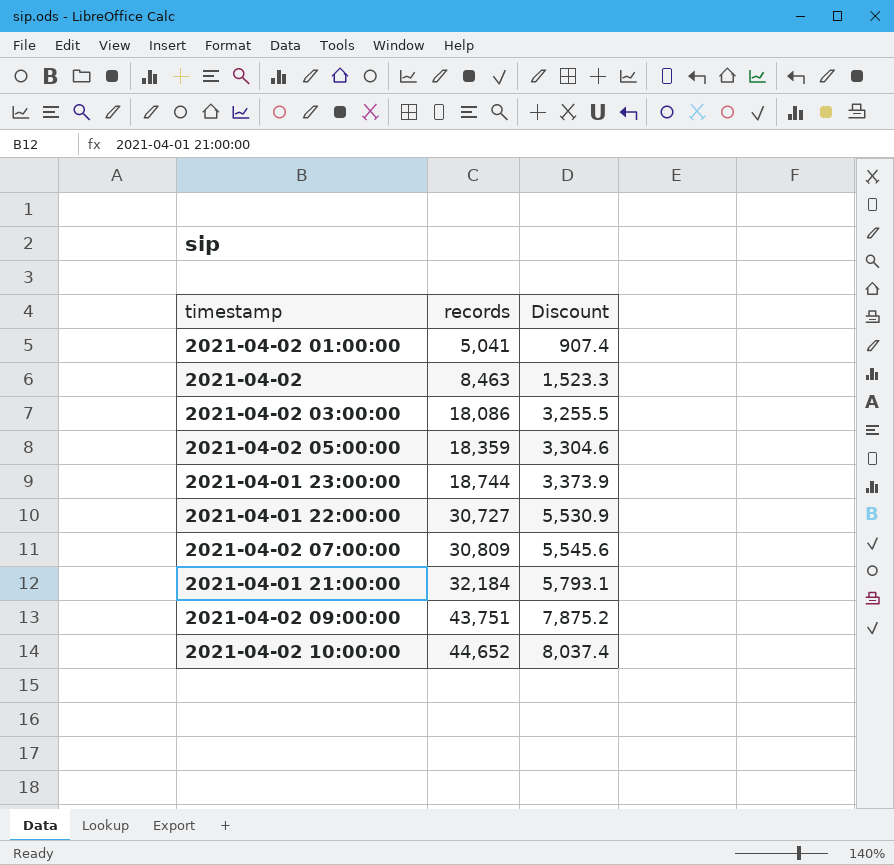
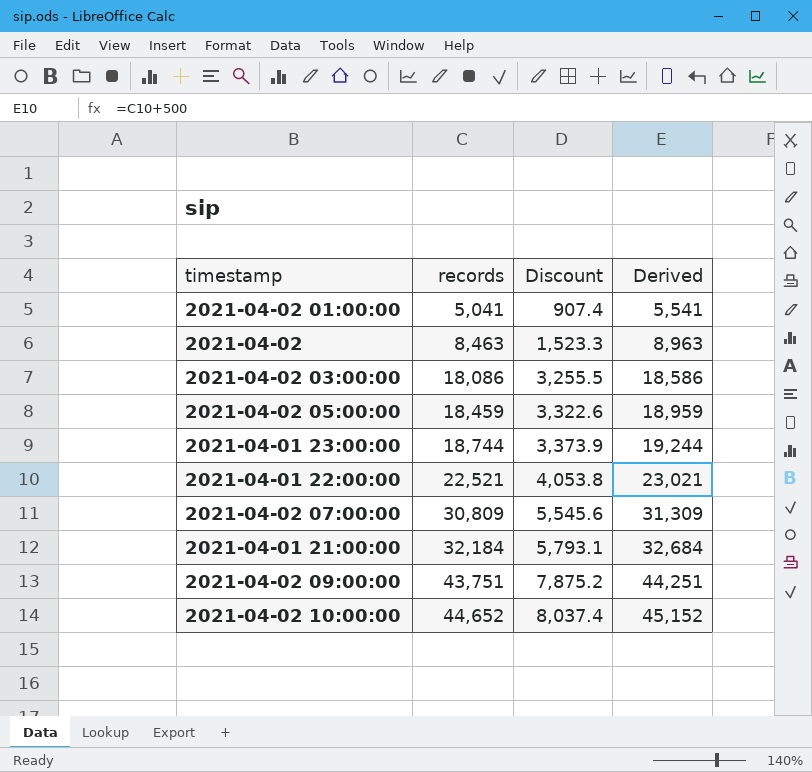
column Derived | formula: none -> [records] + 500
2021-04-02 05:00:00 | records: 18,359 -> 18,459
2021-04-02 05:00:00 | Discount: 3,304.6 -> 3,322.6
2021-04-01 22:00:00 | records: 30,727 -> 22,521
2021-04-01 22:00:00 | Discount: 5,530.9 -> 4,053.8

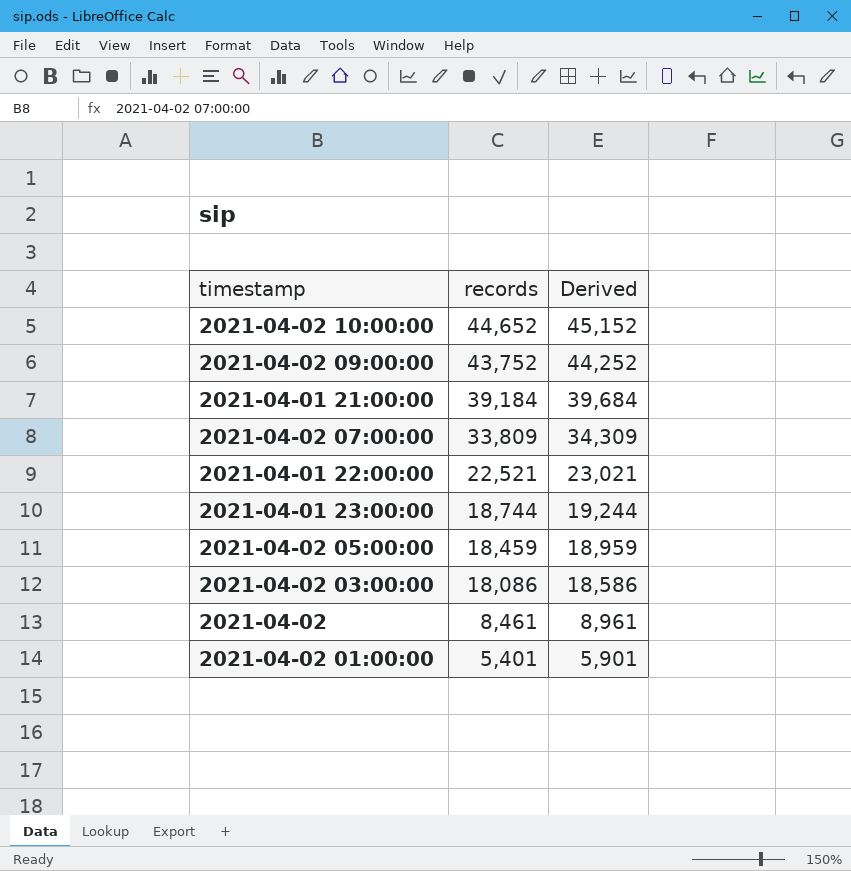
row order: records ascending -> records descending
column Discount | formula: [records] * 0.18 -> none
2021-04-02 09:00:00 | records: 43,751 -> 43,752
2021-04-02 09:00:00 | Derived: 44,251 -> 44,252
2021-04-01 21:00:00 | records: 32,184 -> 39,184
2021-04-01 21:00:00 | Derived: 32,684 -> 39,684
2021-04-02 07:00:00 | records: 30,809 -> 33,809
2021-04-02 07:00:00 | Derived: 31,309 -> 34,309
2021-04-02 | records: 8,463 -> 8,461
2021-04-02 | Derived: 8,963 -> 8,961
2021-04-02 01:00:00 | records: 5,041 -> 5,401
2021-04-02 01:00:00 | Derived: 5,541 -> 5,901

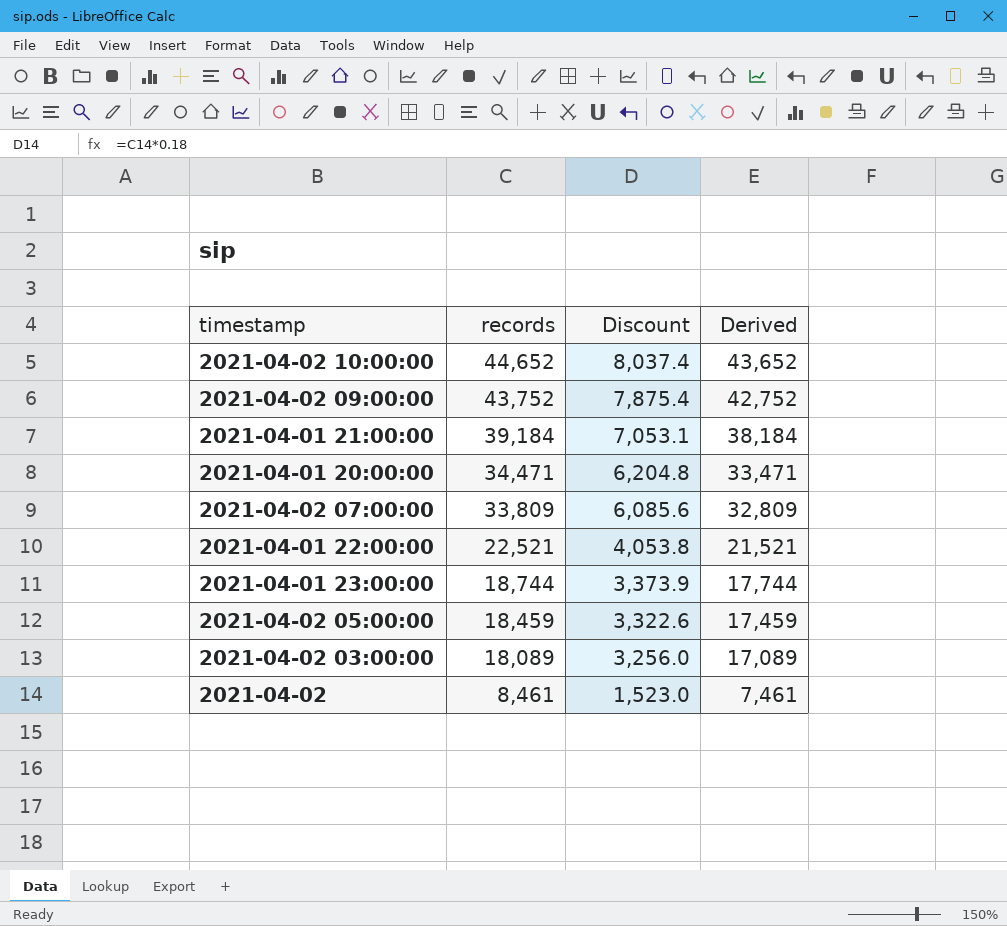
column Discount | formula: none -> [records] * 0.18
column Derived | formula: [records] + 500 -> [records] - 1000
row 2021-04-02 01:00:00: 5,401 | 5,901 -> none
row 2021-04-01 20:00:00: none -> 34,471 | 6,204.8 | 33,471
2021-04-02 03:00:00 | records: 18,086 -> 18,089

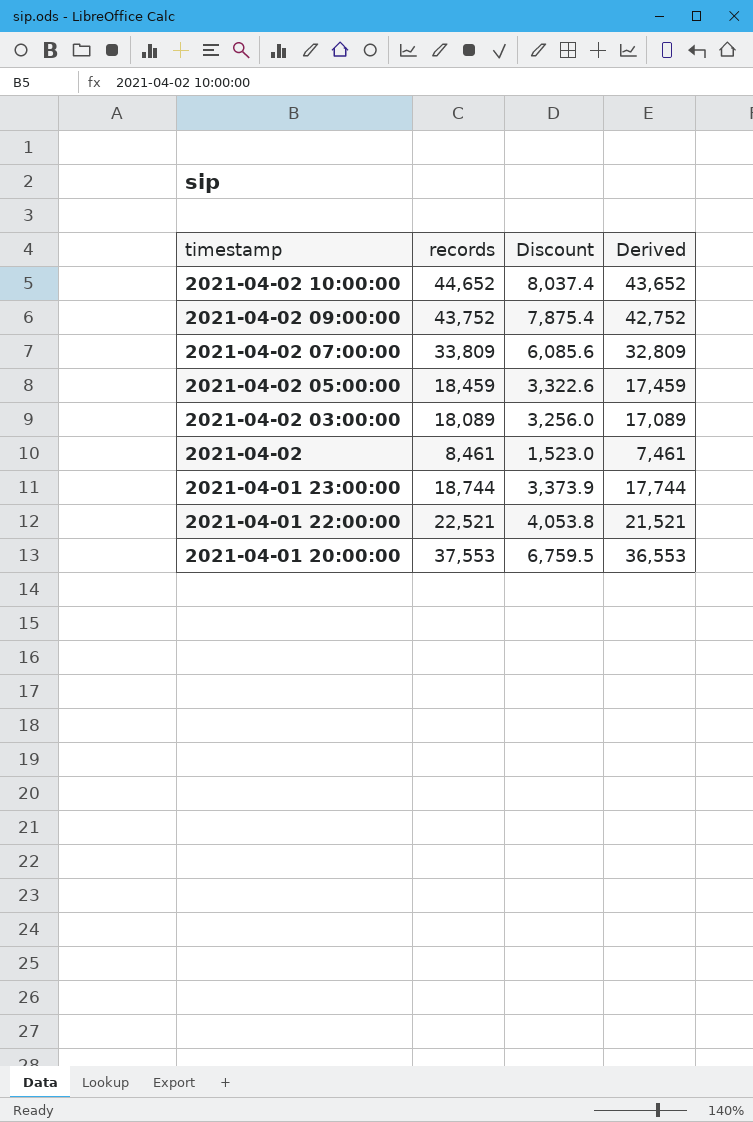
row order: records descending -> timestamp descending
row 2021-04-01 21:00:00: 39,184 | 7,053.1 | 38,184 -> none
2021-04-01 20:00:00 | records: 34,471 -> 37,553
2021-04-01 20:00:00 | Discount: 6,204.8 -> 6,759.5
2021-04-01 20:00:00 | Derived: 33,471 -> 36,553

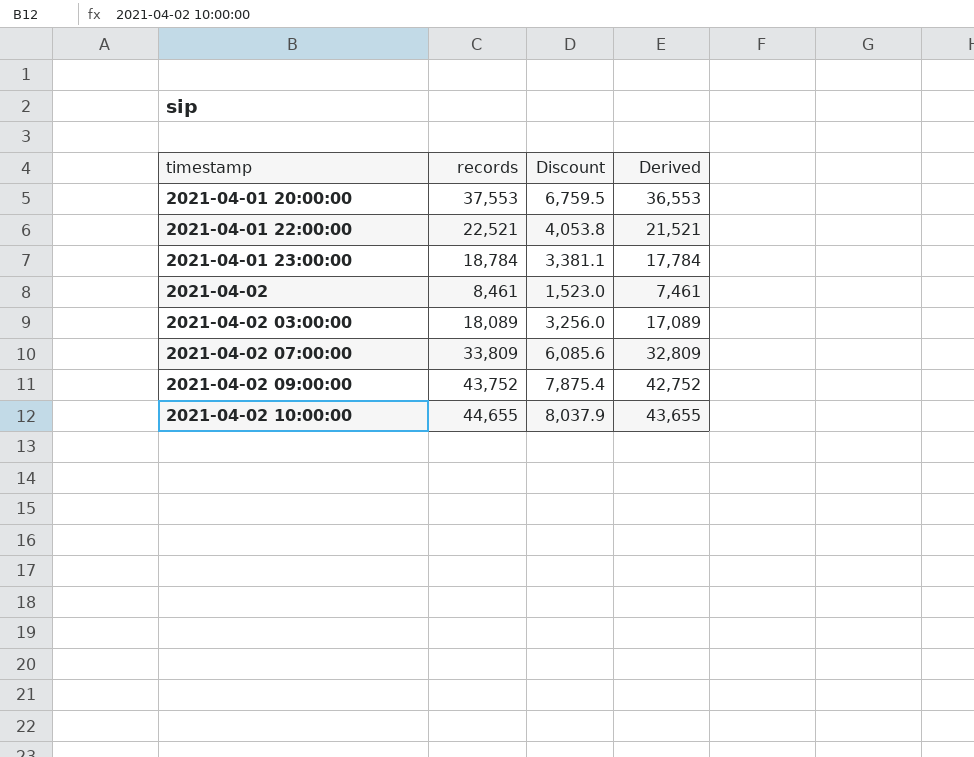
row order: timestamp descending -> timestamp ascending
row 2021-04-02 05:00:00: 18,459 | 3,322.6 | 17,459 -> none
2021-04-01 23:00:00 | records: 18,744 -> 18,784
2021-04-01 23:00:00 | Discount: 3,373.9 -> 3,381.1
2021-04-01 23:00:00 | Derived: 17,744 -> 17,784
2021-04-02 10:00:00 | records: 44,652 -> 44,655
2021-04-02 10:00:00 | Discount: 8,037.4 -> 8,037.9
2021-04-02 10:00:00 | Derived: 43,652 -> 43,655

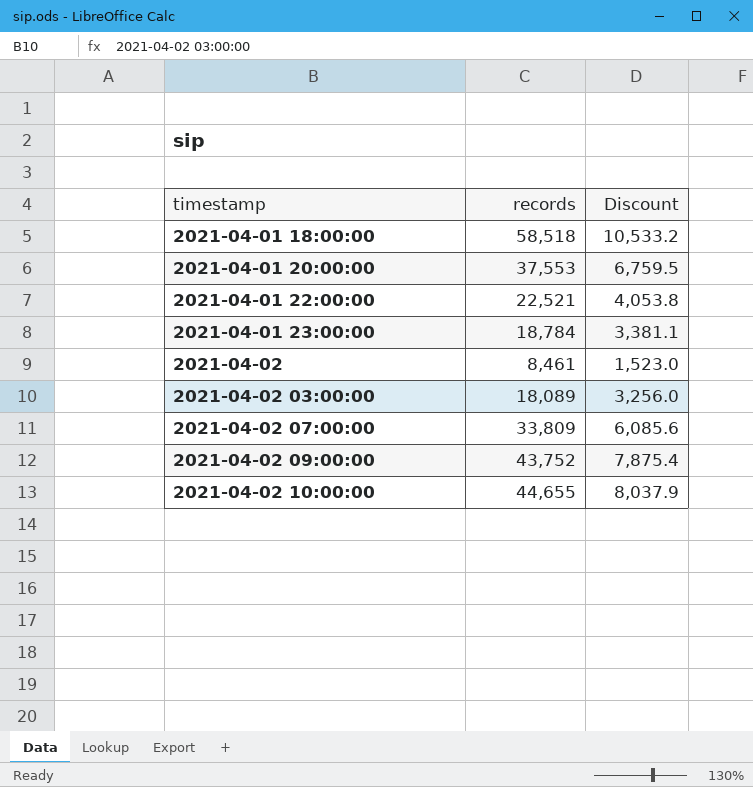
column Derived | formula: [records] - 1000 -> none
row 2021-04-01 18:00:00: none -> 58,518 | 10,533.2

